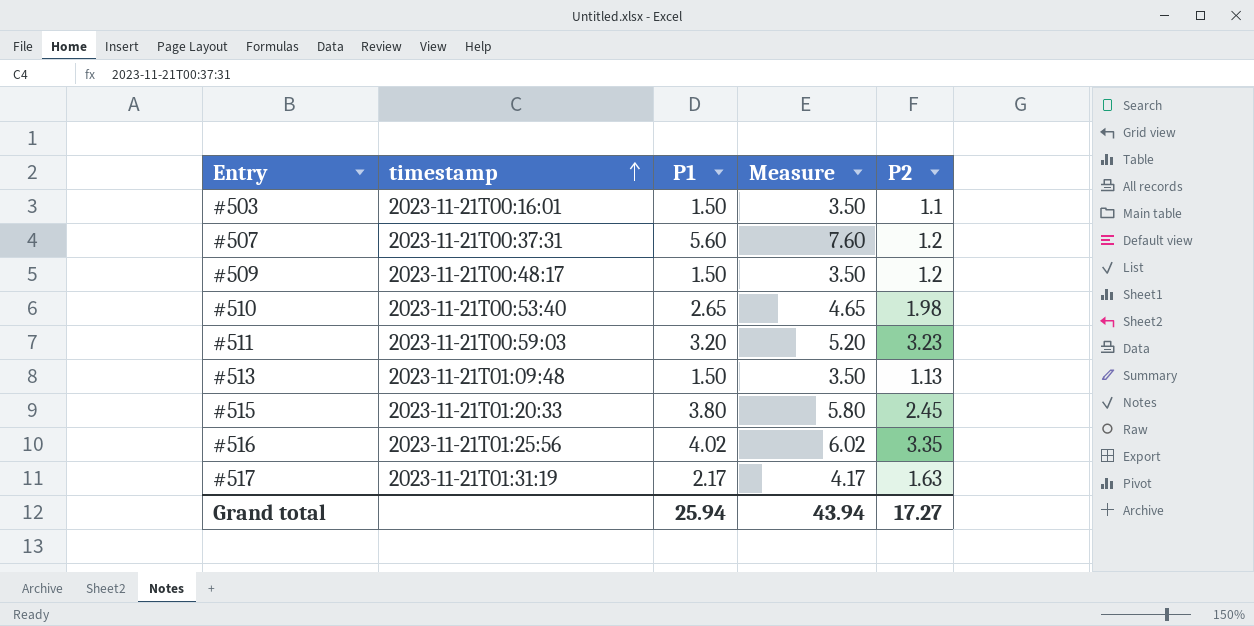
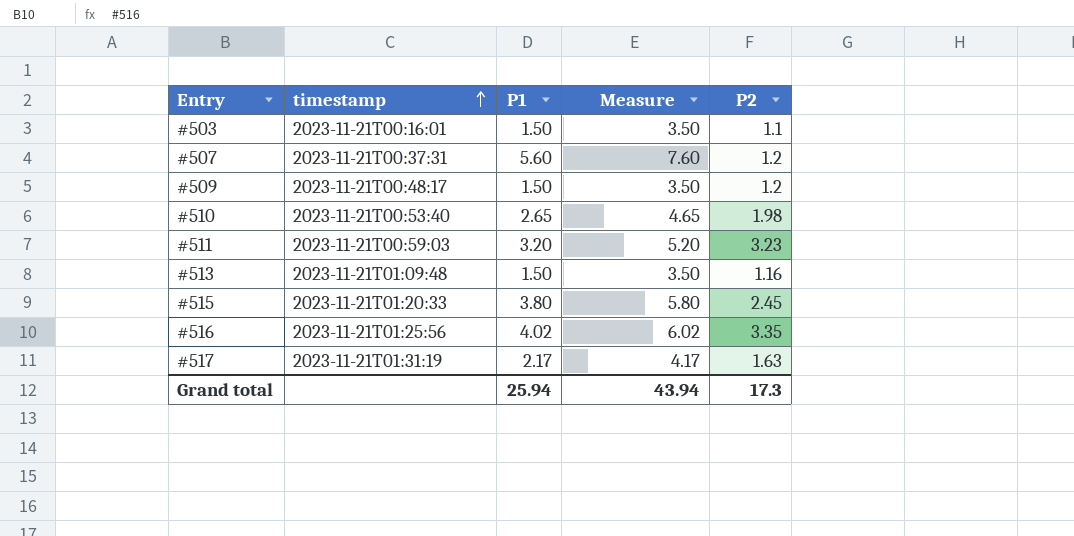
#513 | P2: 1.13 -> 1.16
Grand total | P2: 17.27 -> 17.3

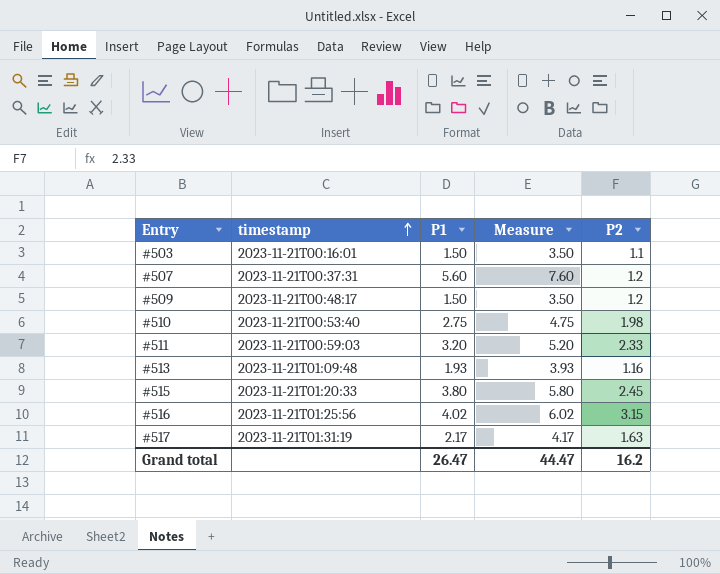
#510 | P1: 2.65 -> 2.75
#510 | Measure: 4.65 -> 4.75
#511 | P2: 3.23 -> 2.33
#513 | P1: 1.50 -> 1.93
#513 | Measure: 3.50 -> 3.93
#516 | P2: 3.35 -> 3.15
Grand total | P1: 25.94 -> 26.47
Grand total | Measure: 43.94 -> 44.47
Grand total | P2: 17.3 -> 16.2

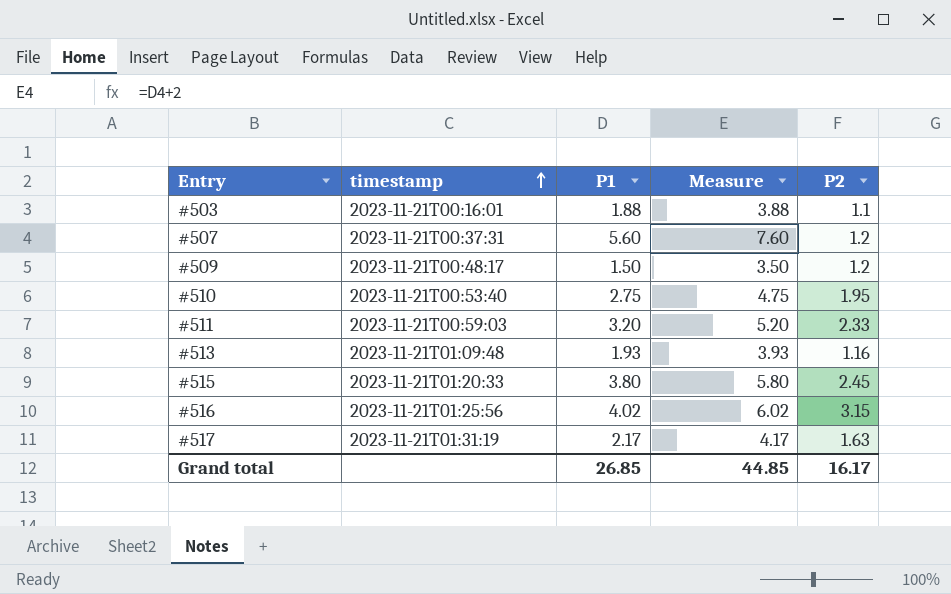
#503 | P1: 1.50 -> 1.88
#503 | Measure: 3.50 -> 3.88
#510 | P2: 1.98 -> 1.95
Grand total | P1: 26.47 -> 26.85
Grand total | Measure: 44.47 -> 44.85
Grand total | P2: 16.2 -> 16.17

